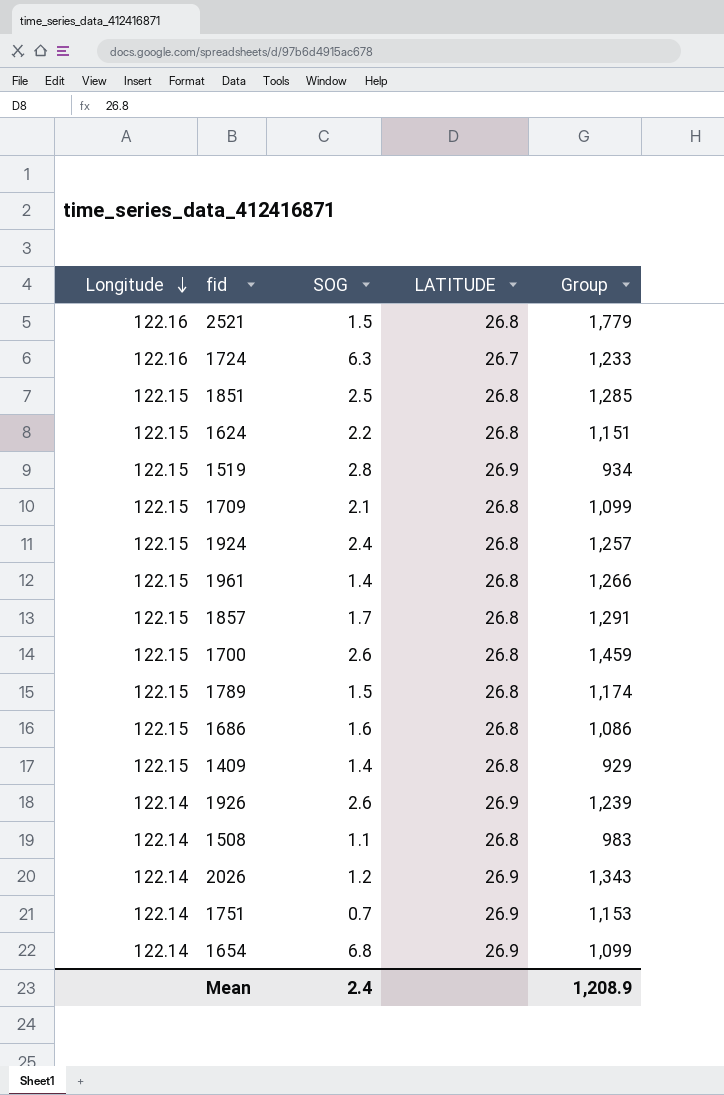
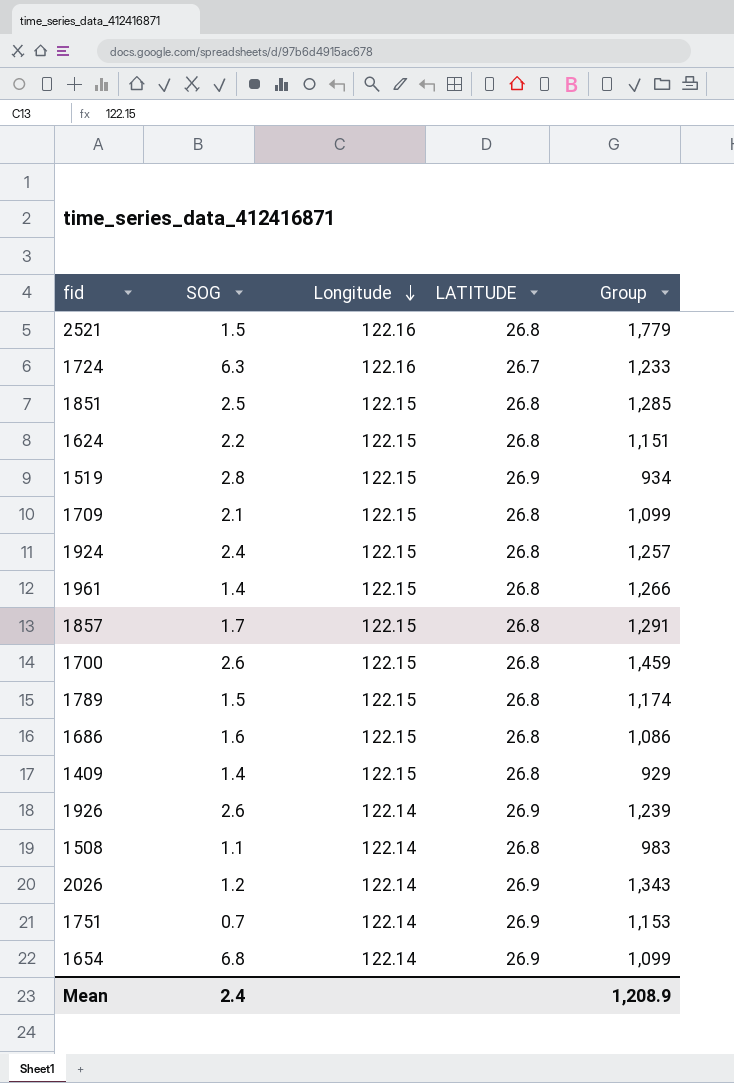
column Longitude | position: 1 -> 3

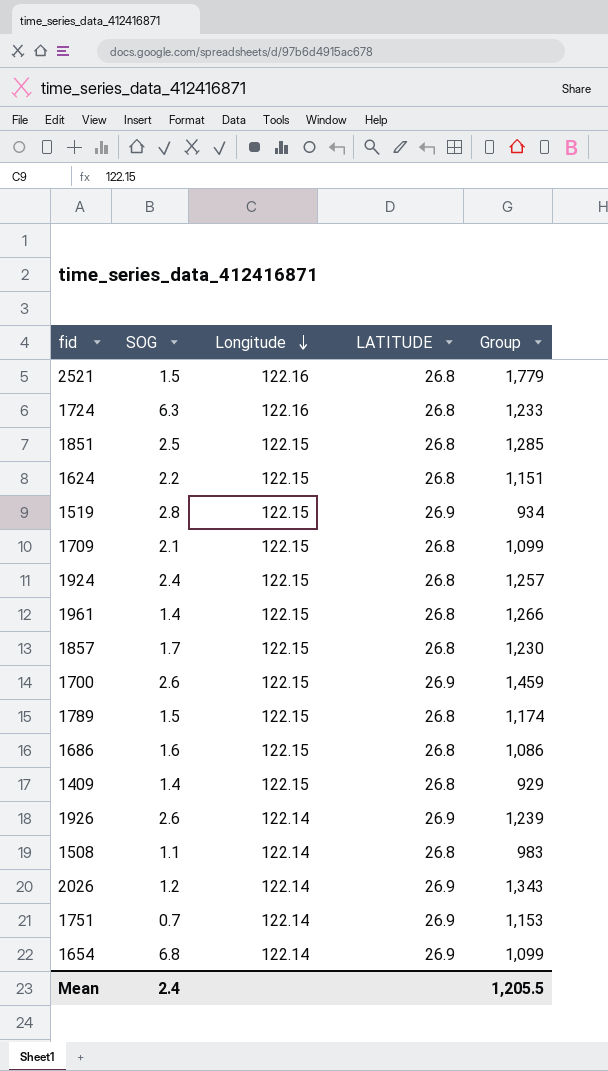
1724 | LATITUDE: 26.7 -> 26.8
1857 | Group: 1,291 -> 1,230
1700 | LATITUDE: 26.8 -> 26.9
Mean | Group: 1,208.9 -> 1,205.5

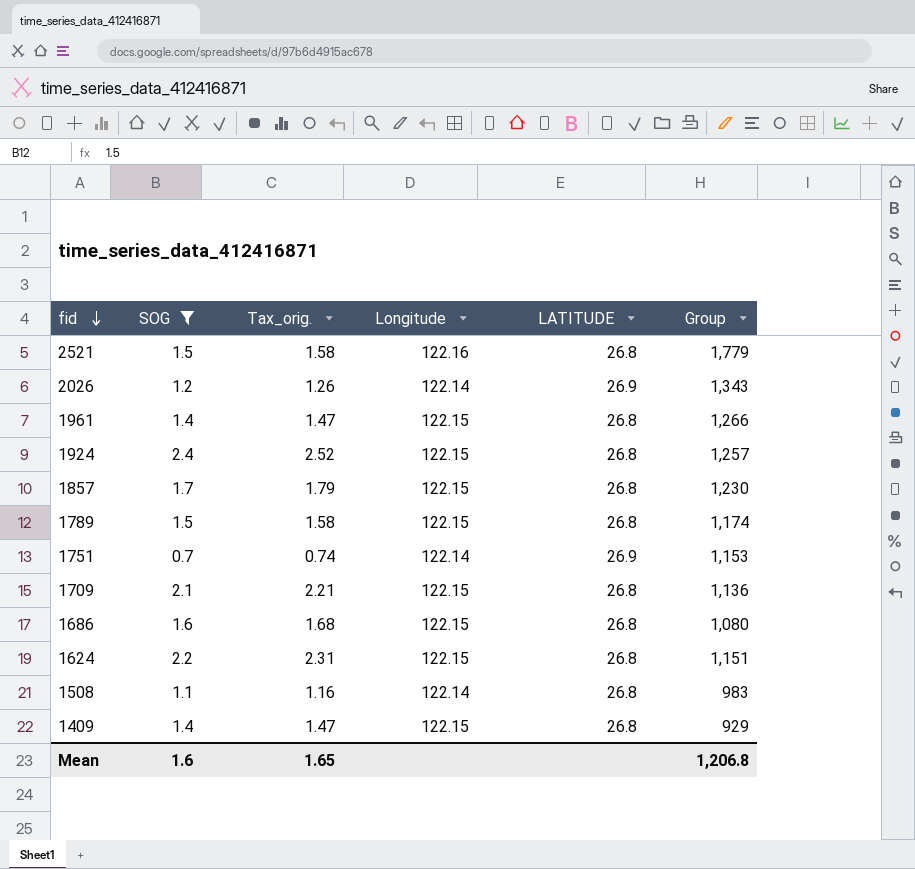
filter: none -> SOG <= 2.4
row order: Longitude descending -> fid descending
column Tax_orig. | formula: none -> [SOG] * 1.05
1709 | Group: 1,099 -> 1,136
1686 | Group: 1,086 -> 1,080
Mean | SOG: 2.4 -> 1.6
Mean | Group: 1,205.5 -> 1,206.8

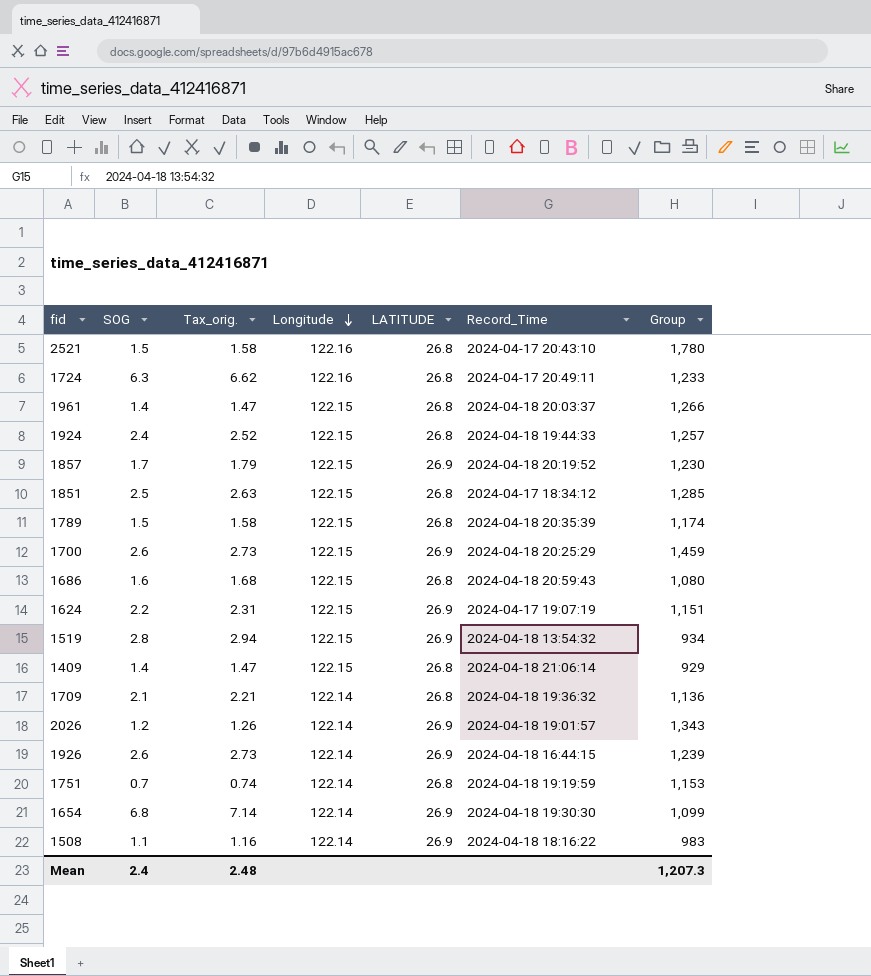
filter: SOG <= 2.4 -> none
row order: fid descending -> Longitude descending
column Record_Time | position: none -> 6
2521 | Group: 1,779 -> 1,780
1857 | LATITUDE: 26.8 -> 26.9
1624 | LATITUDE: 26.8 -> 26.9
1709 | Longitude: 122.15 -> 122.14
1751 | LATITUDE: 26.9 -> 26.8
1508 | LATITUDE: 26.8 -> 26.9
Mean | SOG: 1.6 -> 2.4
Mean | Tax_orig.: 1.65 -> 2.48
Mean | Group: 1,206.8 -> 1,207.3

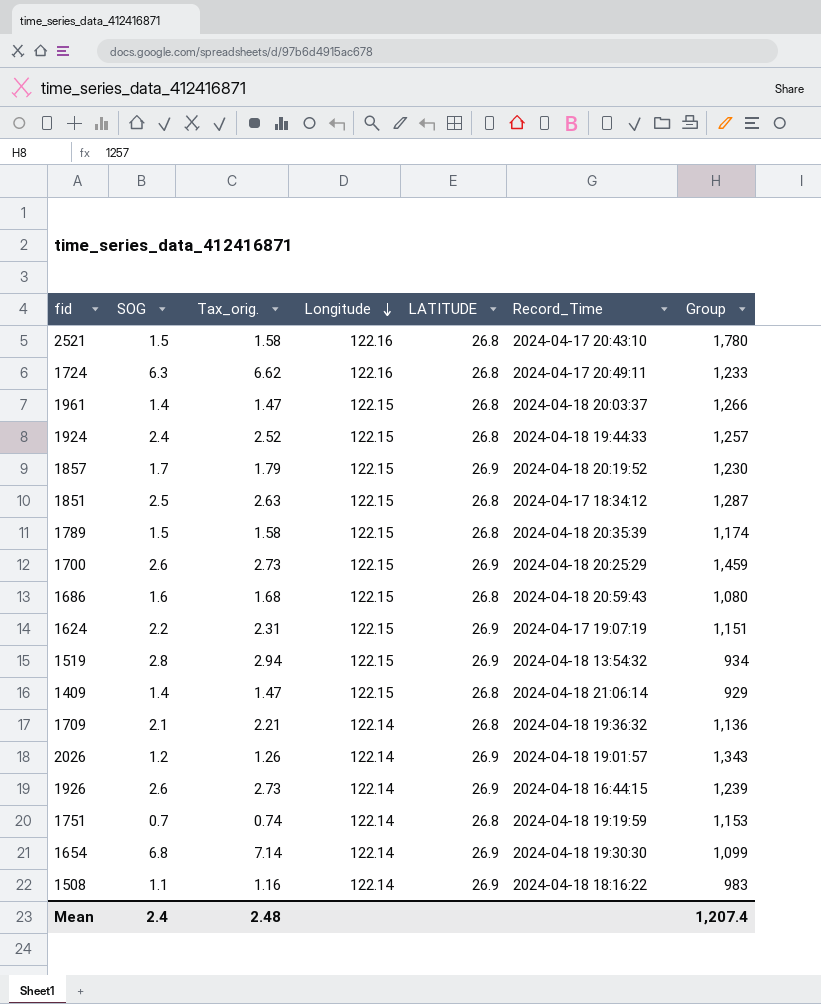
1851 | Group: 1,285 -> 1,287
Mean | Group: 1,207.3 -> 1,207.4

